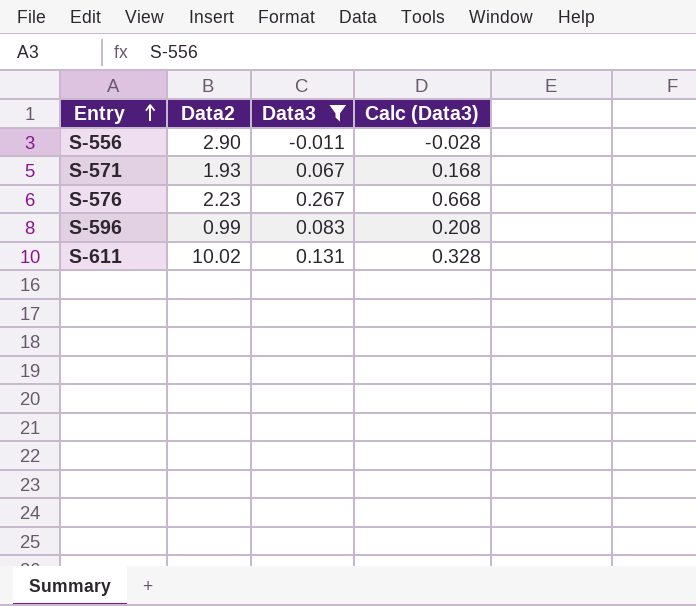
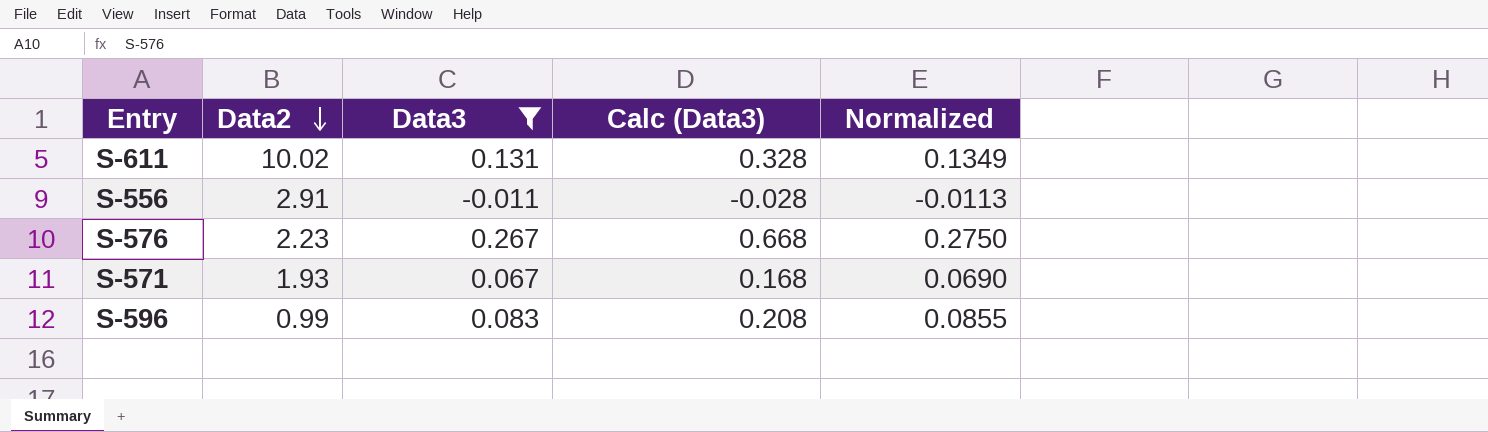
row order: Entry ascending -> Data2 descending
column Normalized | formula: none -> [Data3] * 1.03
S-556 | Data2: 2.90 -> 2.91

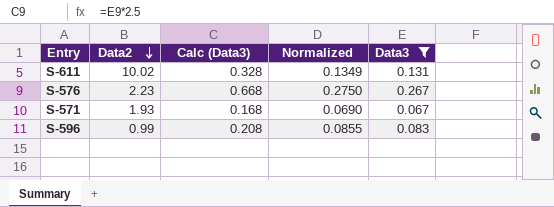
column Data3 | position: 3 -> 5
row S-556: 2.91 | -0.011 | -0.028 | -0.0113 -> none

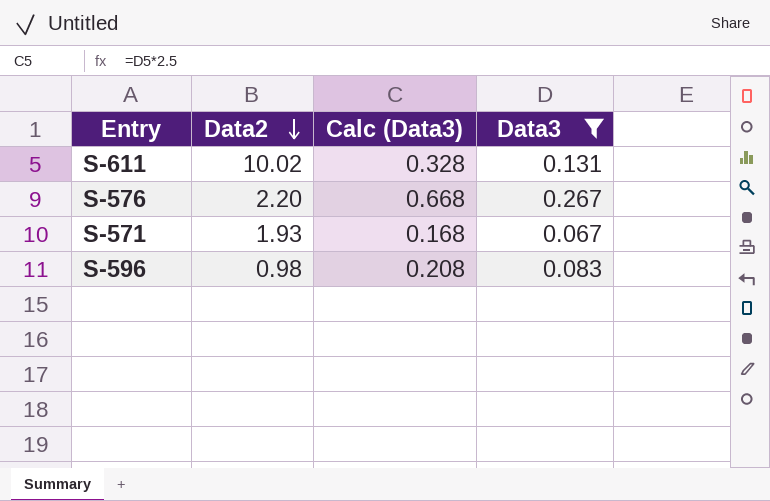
column Normalized | formula: [Data3] * 1.03 -> none
S-576 | Data2: 2.23 -> 2.20
S-596 | Data2: 0.99 -> 0.98

